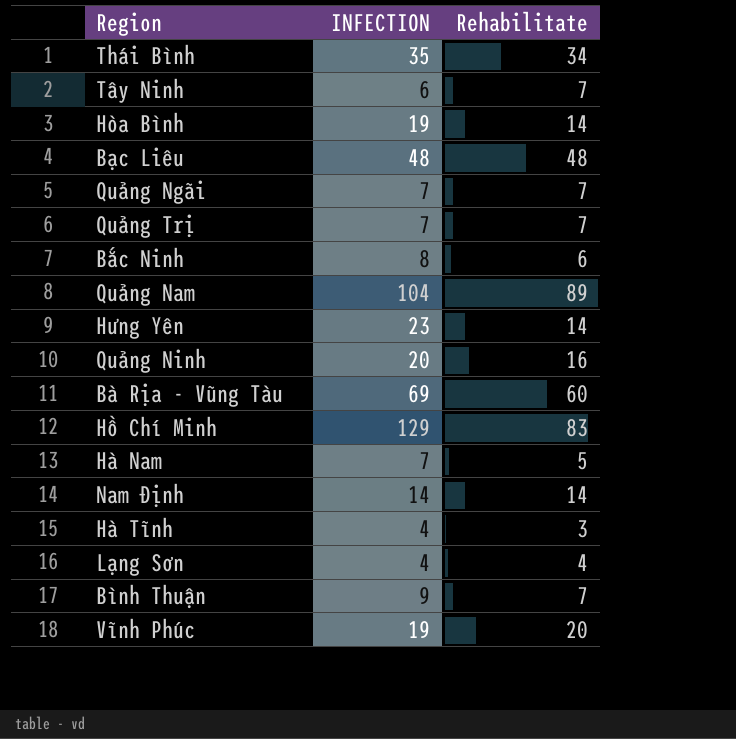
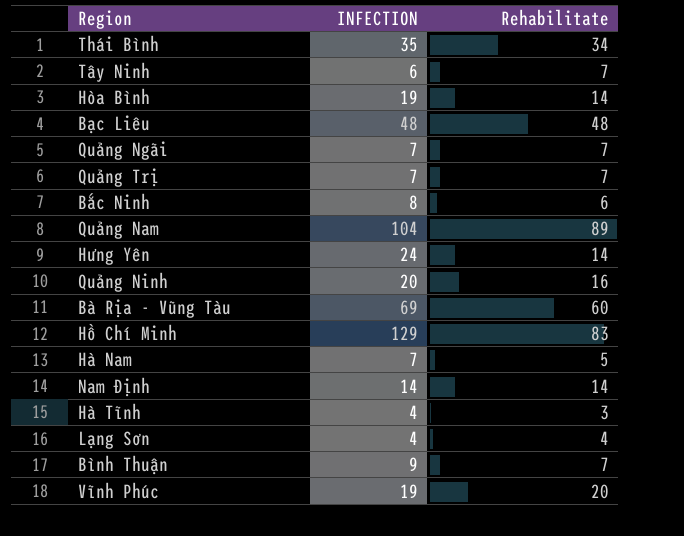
Hưng Yên | INFECTION: 23 -> 24

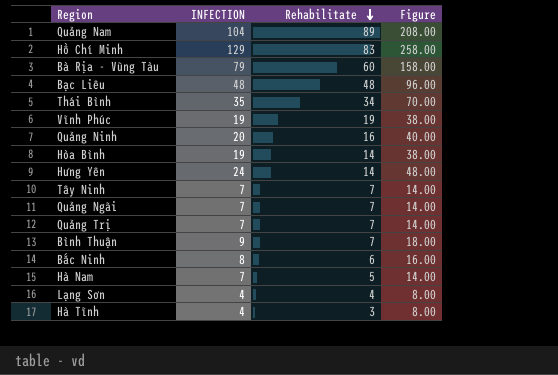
row order: none -> Rehabilitate descending
column Figure | formula: none -> [INFECTION] * 2
row Nam Định: 14 | 14 -> none
Bà Rịa - Vũng Tàu | INFECTION: 69 -> 79
Vĩnh Phúc | Rehabilitate: 20 -> 19
Tây Ninh | INFECTION: 6 -> 7

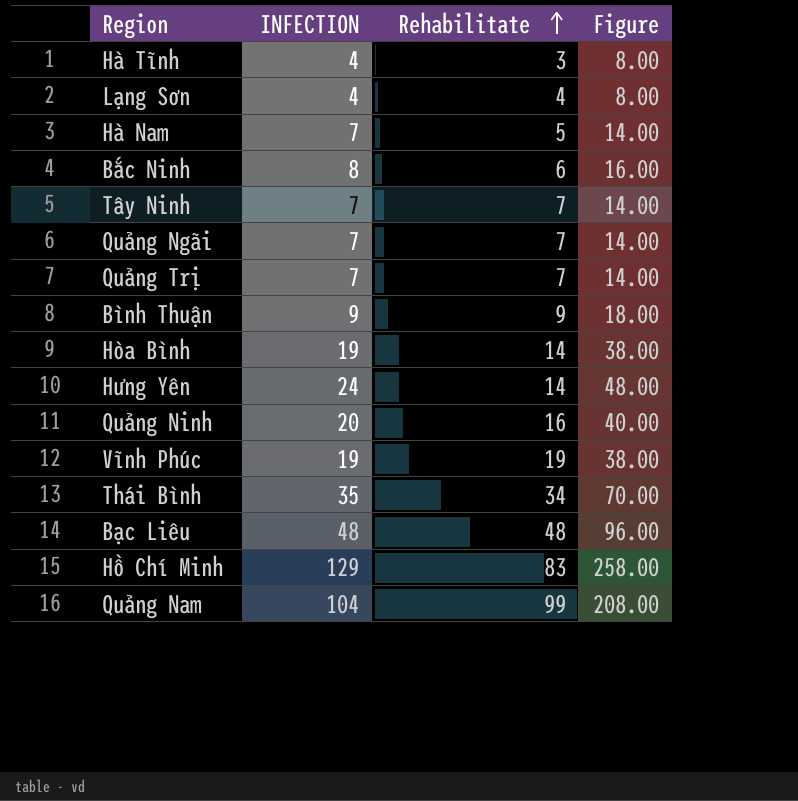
row order: Rehabilitate descending -> Rehabilitate ascending
row Bà Rịa - Vũng Tàu: 79 | 60 | 158.00 -> none
Bình Thuận | Rehabilitate: 7 -> 9
Quảng Nam | Rehabilitate: 89 -> 99

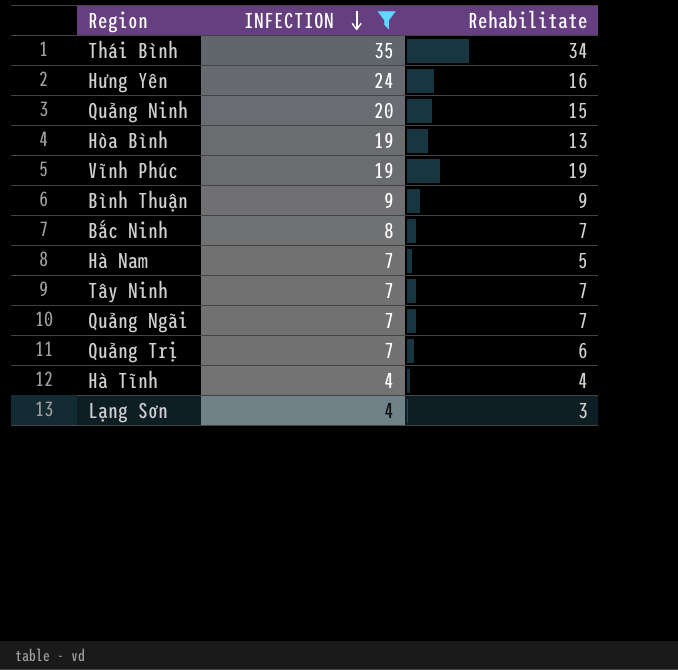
filter: none -> INFECTION <= 35
row order: Rehabilitate ascending -> INFECTION descending
column Figure | formula: [INFECTION] * 2 -> none
Hưng Yên | Rehabilitate: 14 -> 16
Quảng Ninh | Rehabilitate: 16 -> 15
Hòa Bình | Rehabilitate: 14 -> 13
Bắc Ninh | Rehabilitate: 6 -> 7
Quảng Trị | Rehabilitate: 7 -> 6
Hà Tĩnh | Rehabilitate: 3 -> 4
Lạng Sơn | Rehabilitate: 4 -> 3

